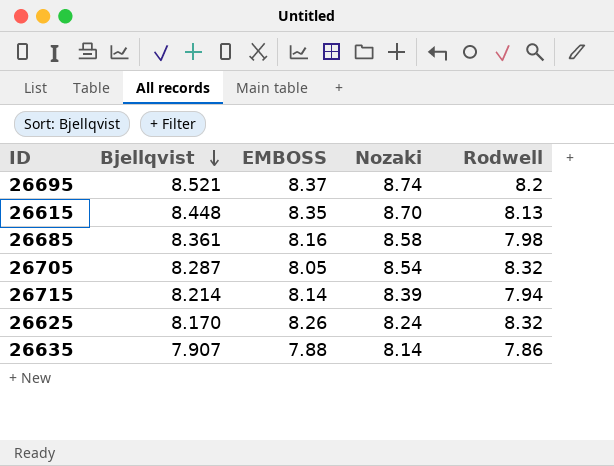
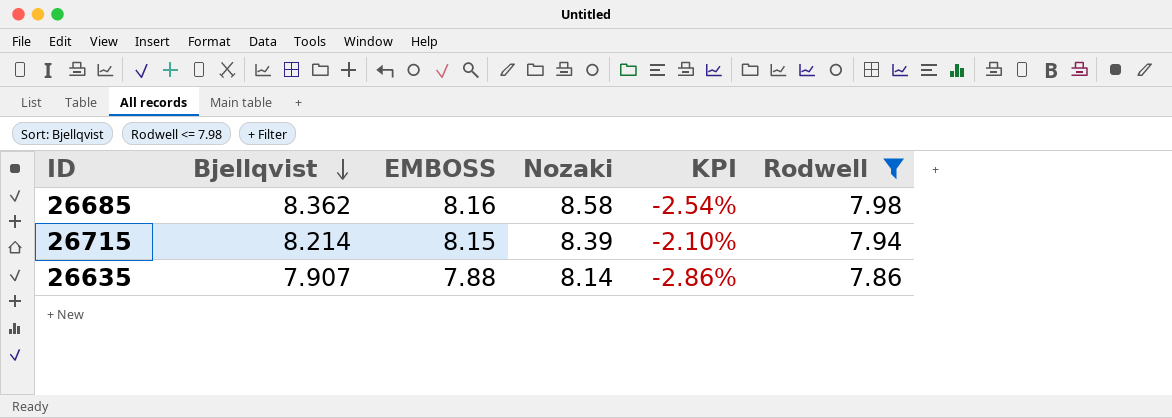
filter: none -> Rodwell <= 7.98
column KPI | formula: none -> ([Bjellqvist] - [Nozaki]) / [Nozaki]
26685 | Bjellqvist: 8.361 -> 8.362
26715 | EMBOSS: 8.14 -> 8.15

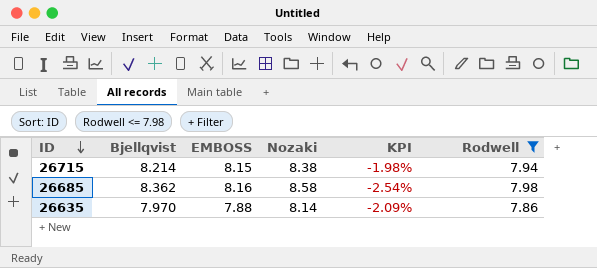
row order: Bjellqvist descending -> ID descending
26715 | Nozaki: 8.39 -> 8.38
26715 | KPI: -2.10% -> -1.98%
26635 | Bjellqvist: 7.907 -> 7.970
26635 | KPI: -2.86% -> -2.09%

